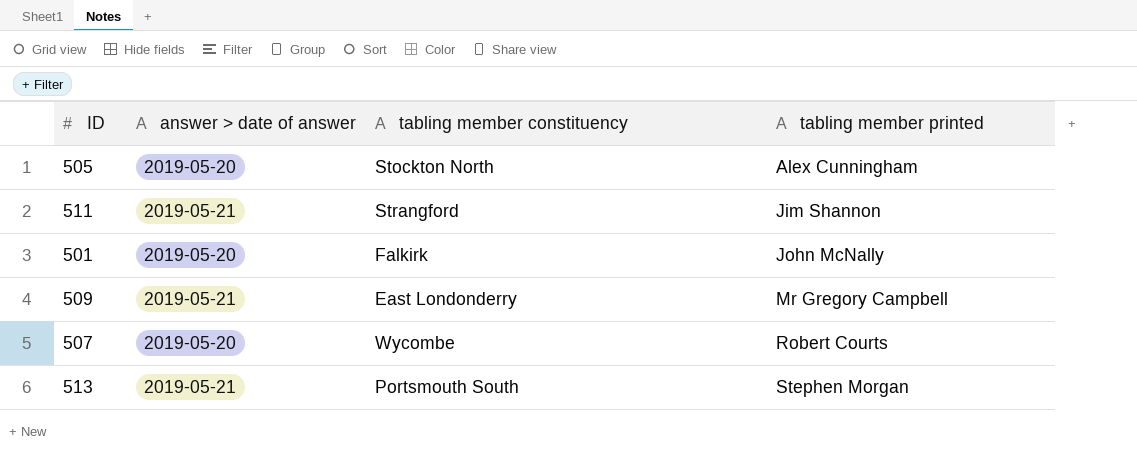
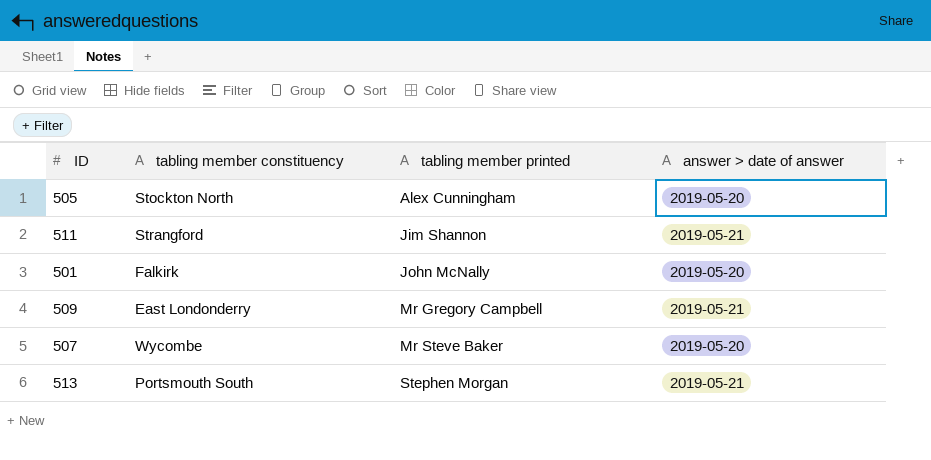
column answer > date of answer | position: 2 -> 4
507 | tabling member printed: Robert Courts -> Mr Steve Baker

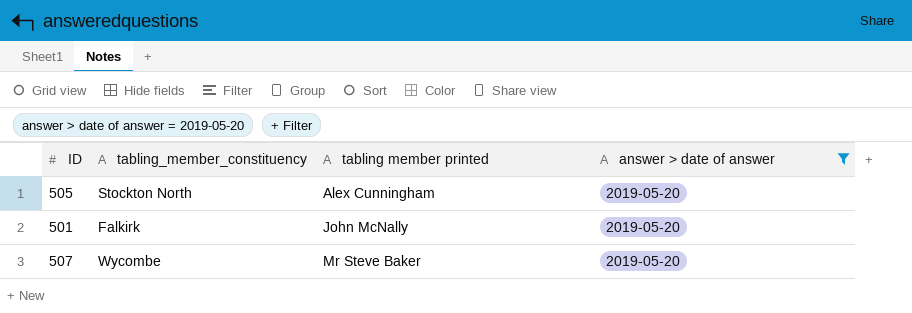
filter: none -> answer > date of answer = 2019-05-20
column name: tabling member constituency -> tabling_member_constituency

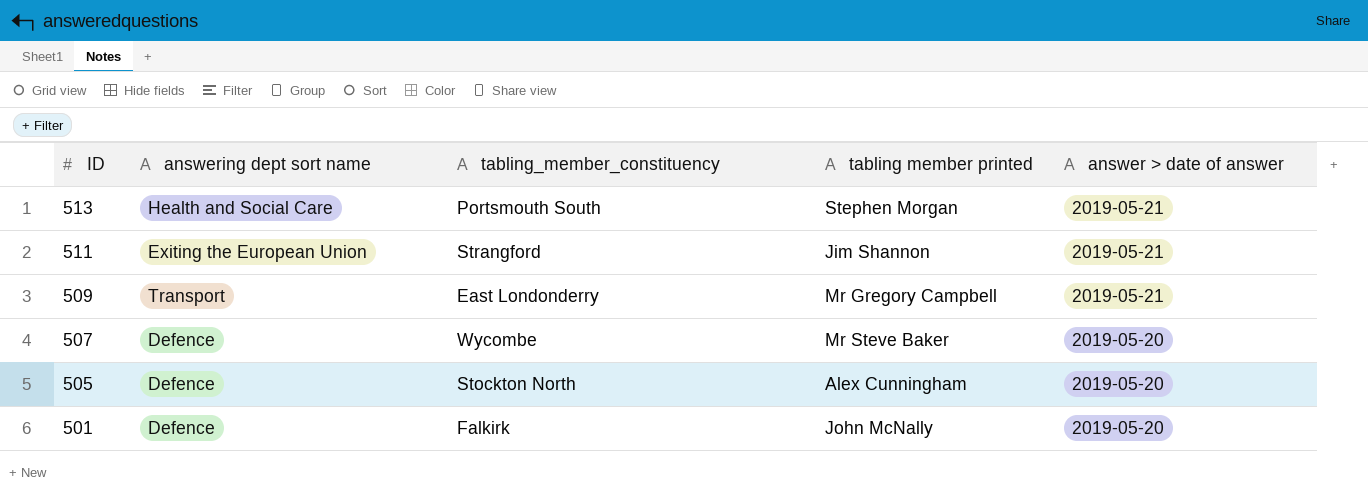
filter: answer > date of answer = 2019-05-20 -> none
row order: tabling member printed ascending -> ID descending
column answering dept sort name | position: none -> 2

